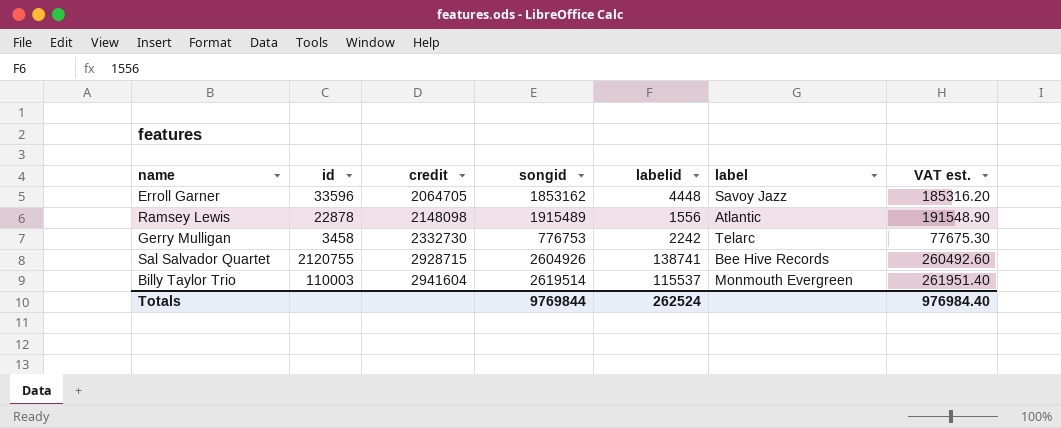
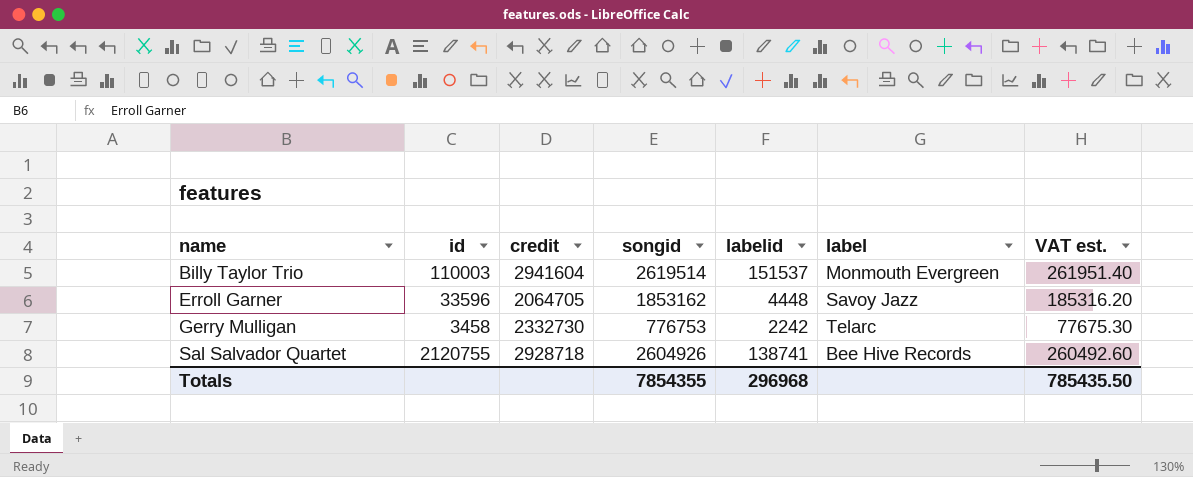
row order: credit ascending -> name ascending
row Ramsey Lewis: 22878 | 2148098 | 1915489 | 1556 | Atlantic | 191548.90 -> none
Billy Taylor Trio | labelid: 115537 -> 151537
Sal Salvador Quartet | credit: 2928715 -> 2928718
Totals | songid: 9769844 -> 7854355
Totals | labelid: 262524 -> 296968
Totals | VAT est.: 976984.40 -> 785435.50

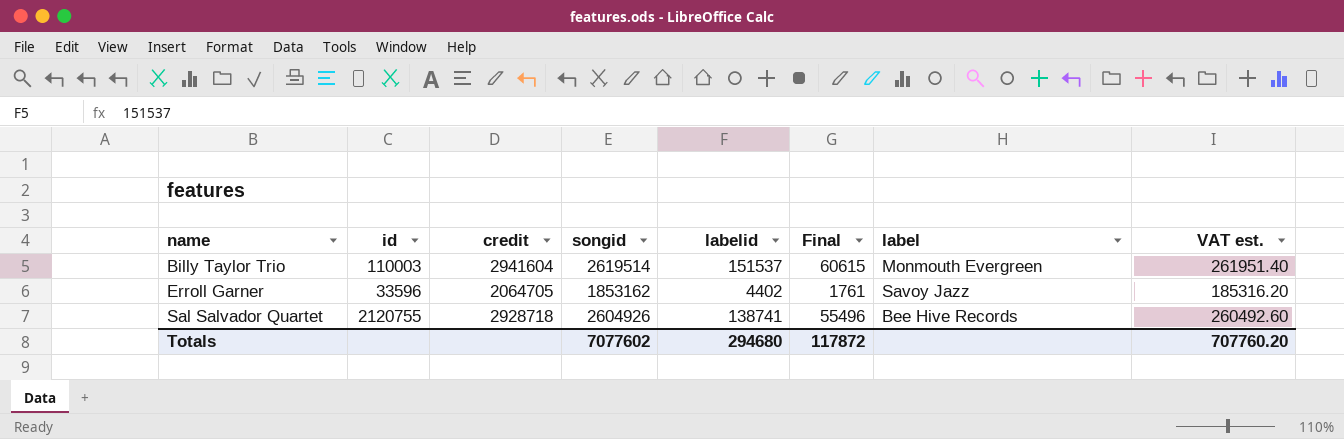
column Final | formula: none -> [labelid] * 0.4
row Gerry Mulligan: 3458 | 2332730 | 776753 | 2242 | Telarc | 77675.30 -> none
Erroll Garner | labelid: 4448 -> 4402
Totals | songid: 7854355 -> 7077602
Totals | labelid: 296968 -> 294680
Totals | VAT est.: 785435.50 -> 707760.20

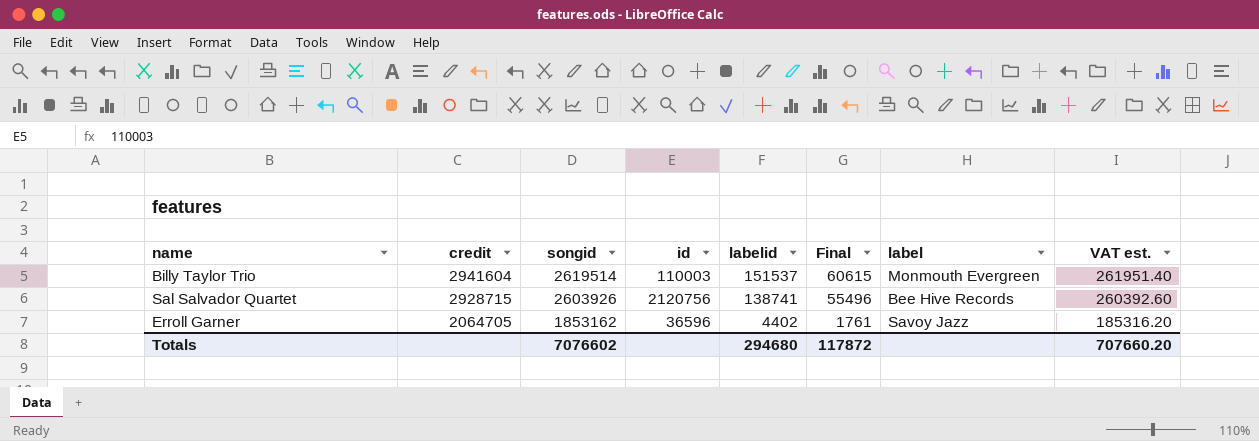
row order: name ascending -> credit descending
column id | position: 2 -> 4
Sal Salvador Quartet | credit: 2928718 -> 2928715
Sal Salvador Quartet | songid: 2604926 -> 2603926
Sal Salvador Quartet | id: 2120755 -> 2120756
Sal Salvador Quartet | VAT est.: 260492.60 -> 260392.60
Erroll Garner | id: 33596 -> 36596
Totals | songid: 7077602 -> 7076602
Totals | VAT est.: 707760.20 -> 707660.20

